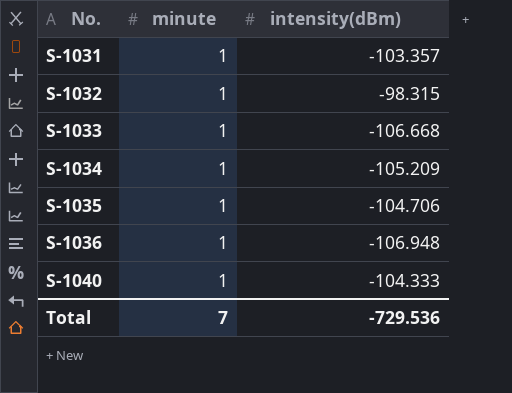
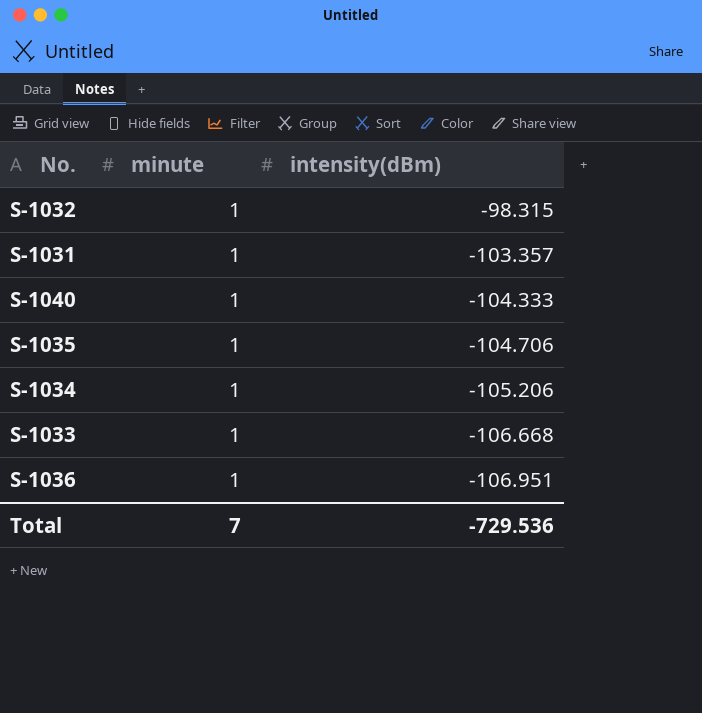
row order: No. ascending -> intensity(dBm) descending
S-1034 | intensity(dBm): -105.209 -> -105.206
S-1036 | intensity(dBm): -106.948 -> -106.951

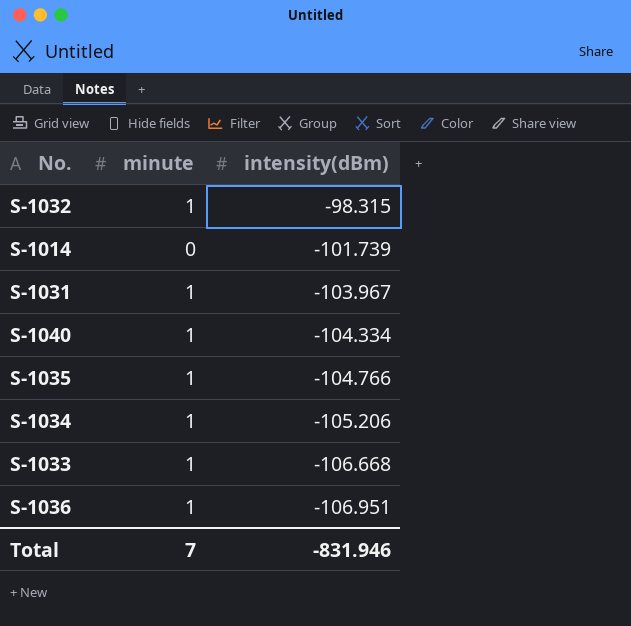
row S-1014: none -> 0 | -101.739
S-1031 | intensity(dBm): -103.357 -> -103.967
S-1040 | intensity(dBm): -104.333 -> -104.334
S-1035 | intensity(dBm): -104.706 -> -104.766
Total | intensity(dBm): -729.536 -> -831.946

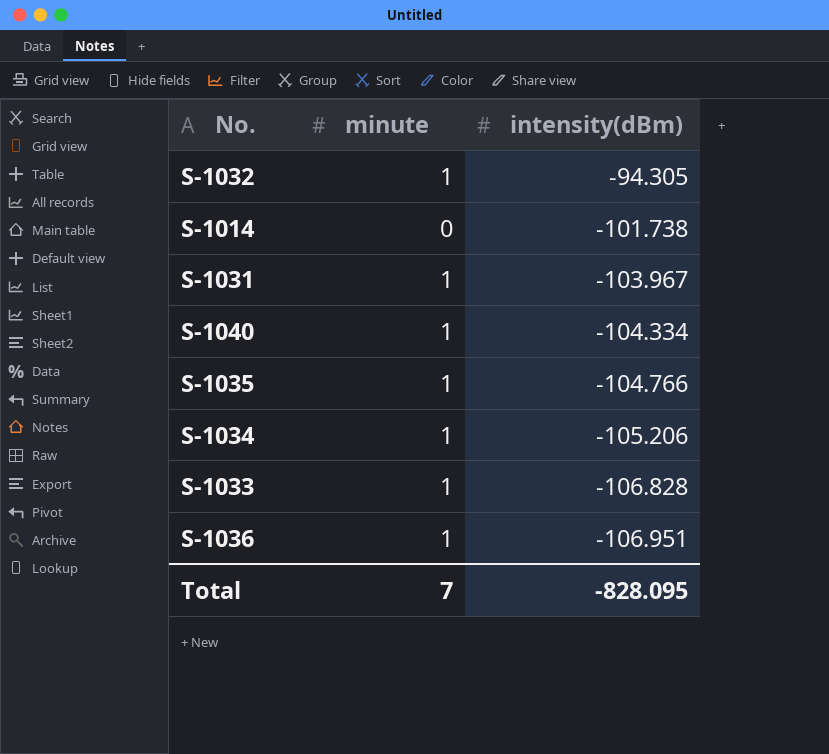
S-1032 | intensity(dBm): -98.315 -> -94.305
S-1014 | intensity(dBm): -101.739 -> -101.738
S-1033 | intensity(dBm): -106.668 -> -106.828
Total | intensity(dBm): -831.946 -> -828.095

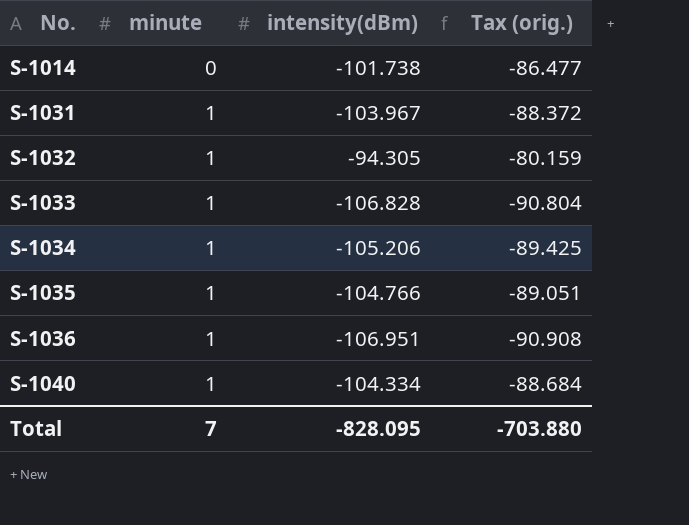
row order: intensity(dBm) descending -> No. ascending
column Tax (orig.) | formula: none -> [intensity(dBm)] * 0.85

